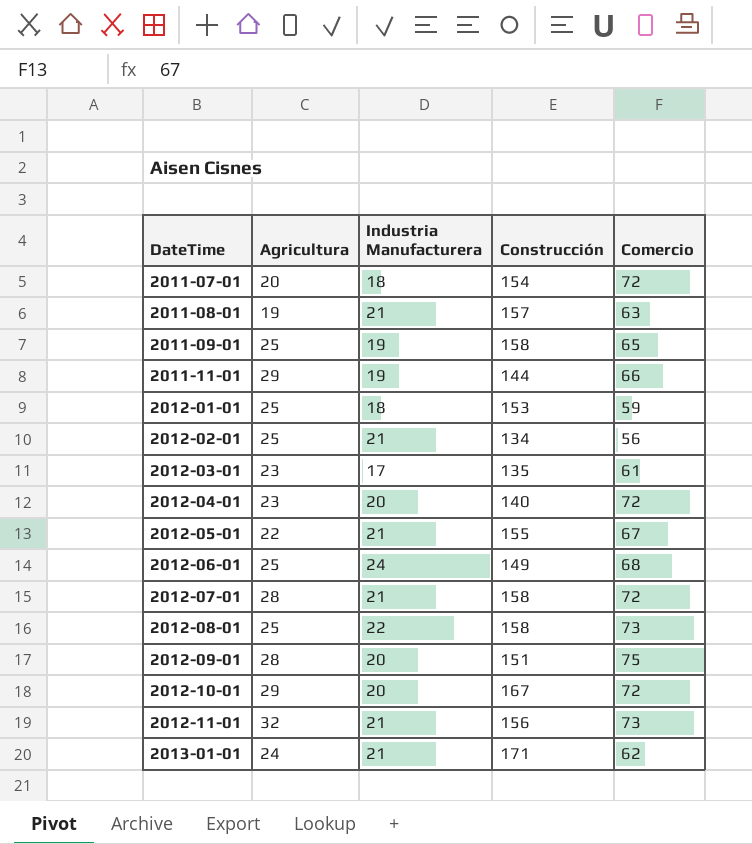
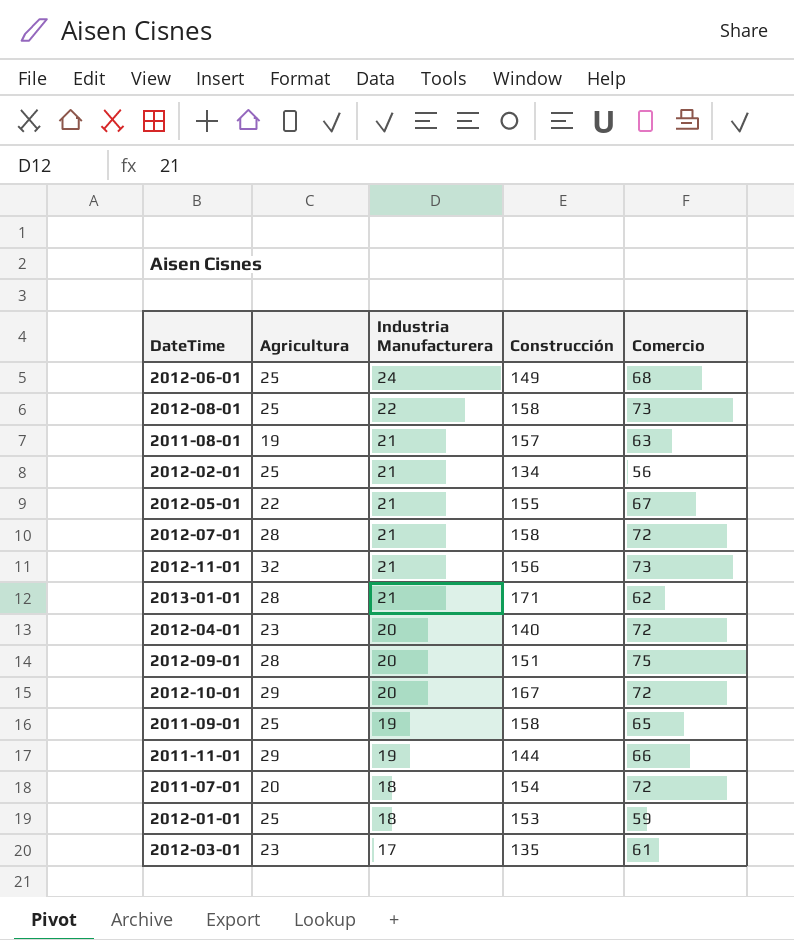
row order: DateTime ascending -> Industria Manufacturera descending
2013-01-01 | Agricultura: 24 -> 28

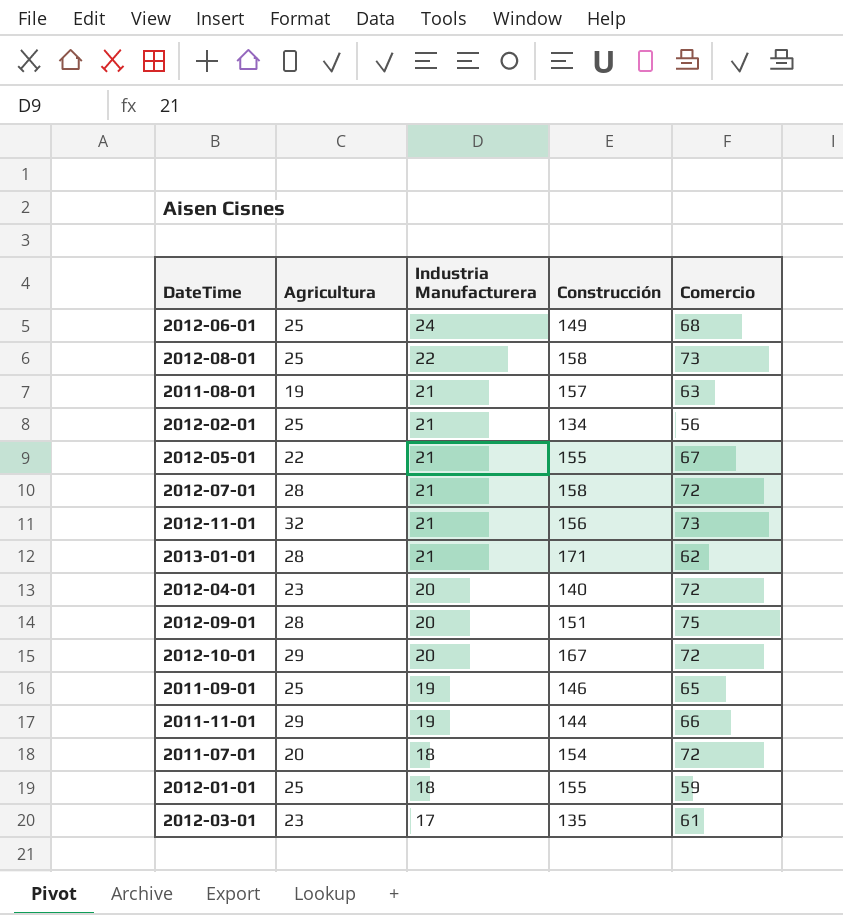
2011-09-01 | Construcción: 158 -> 146
2012-01-01 | Construcción: 153 -> 155

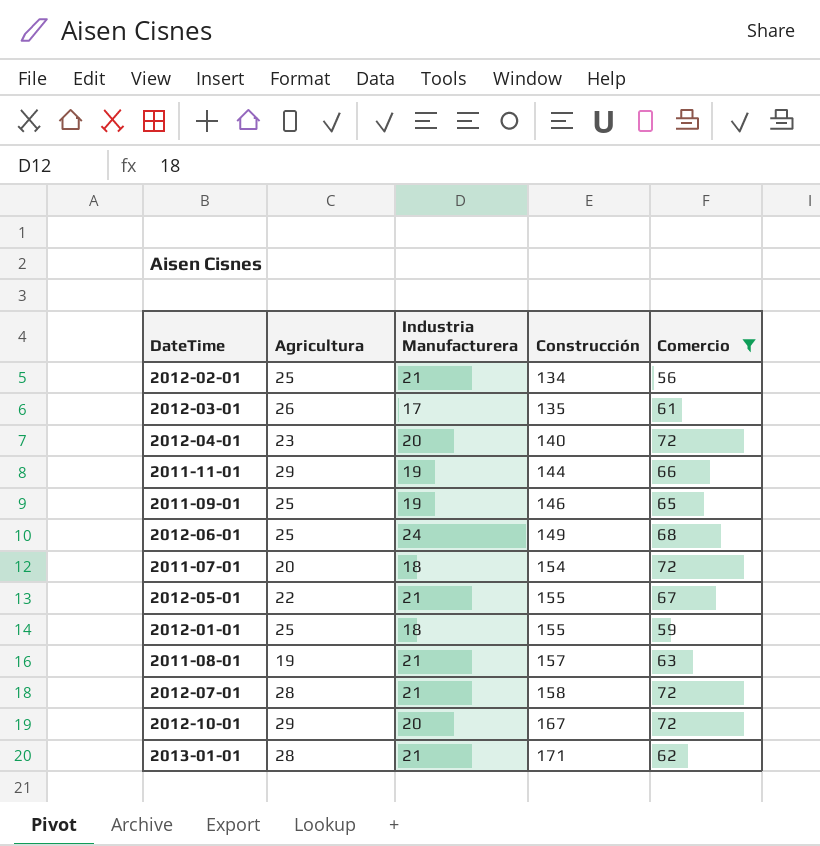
filter: none -> Comercio <= 72
row order: Industria Manufacturera descending -> Construcción ascending
2012-03-01 | Agricultura: 23 -> 26

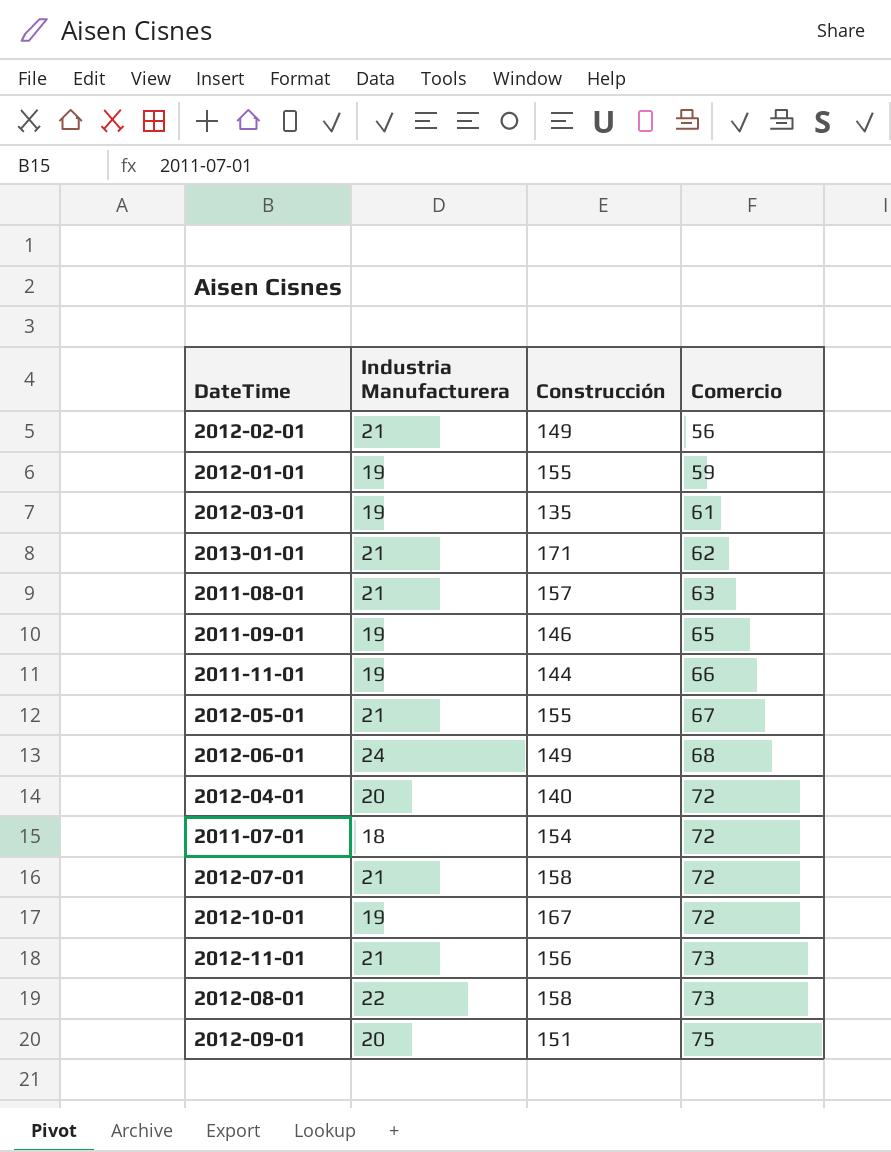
filter: Comercio <= 72 -> none
row order: Construcción ascending -> Comercio ascending
column Agricultura | position: 2 -> none
2012-02-01 | Construcción: 134 -> 149
2012-01-01 | Industria Manufacturera: 18 -> 19
2012-03-01 | Industria Manufacturera: 17 -> 19
2012-10-01 | Industria Manufacturera: 20 -> 19

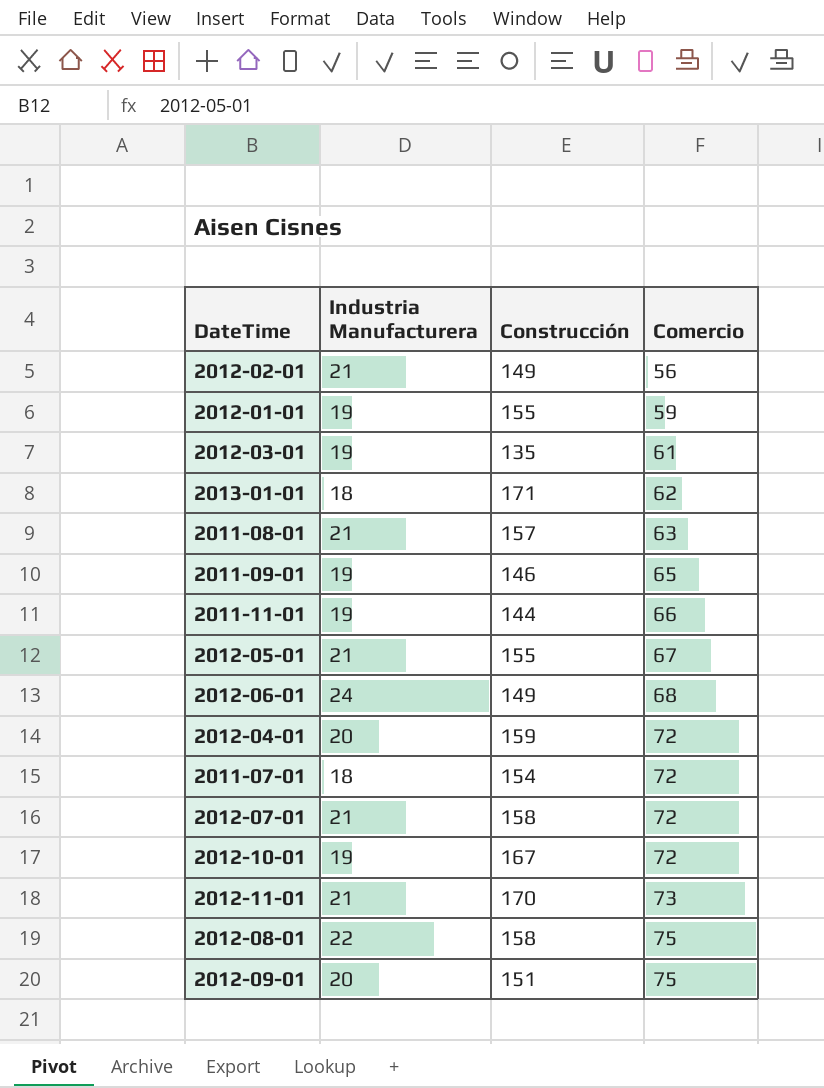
2013-01-01 | Industria Manufacturera: 21 -> 18
2012-04-01 | Construcción: 140 -> 159
2012-11-01 | Construcción: 156 -> 170
2012-08-01 | Comercio: 73 -> 75

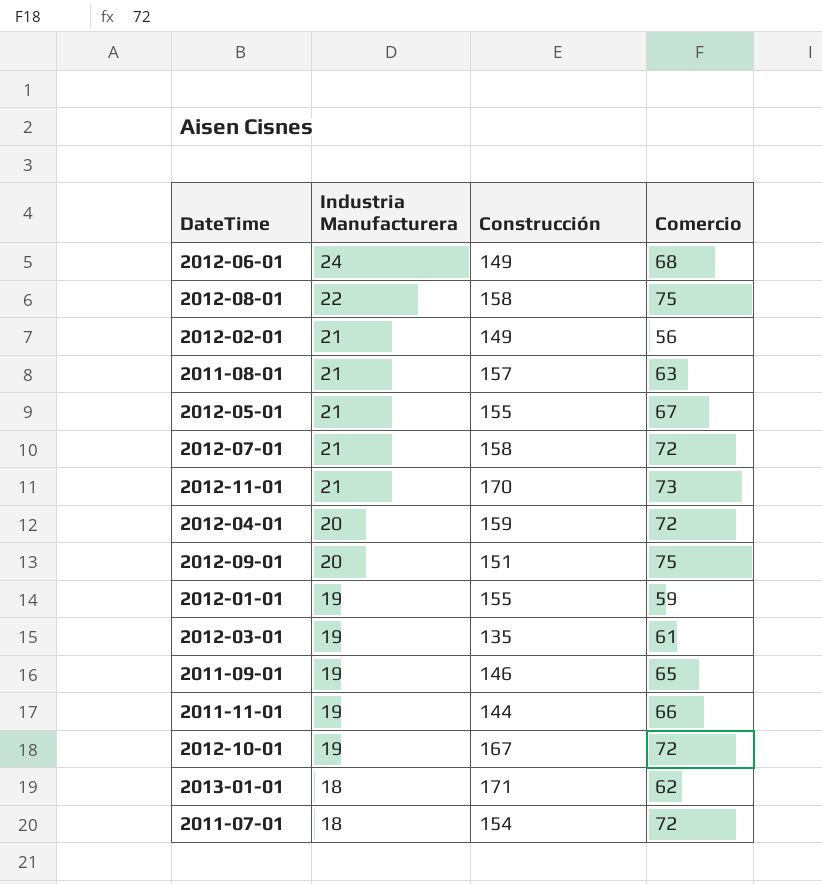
row order: Comercio ascending -> Industria Manufacturera descending

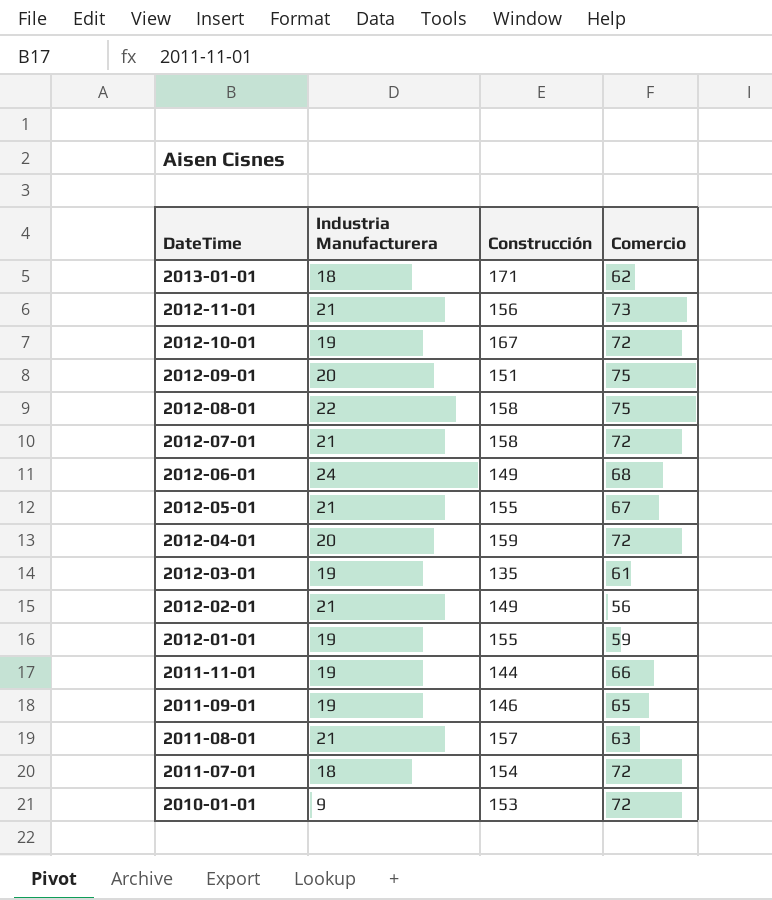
row order: Industria Manufacturera descending -> DateTime descending
2012-11-01 | Construcción: 170 -> 156
row 2010-01-01: none -> 9 | 153 | 72

